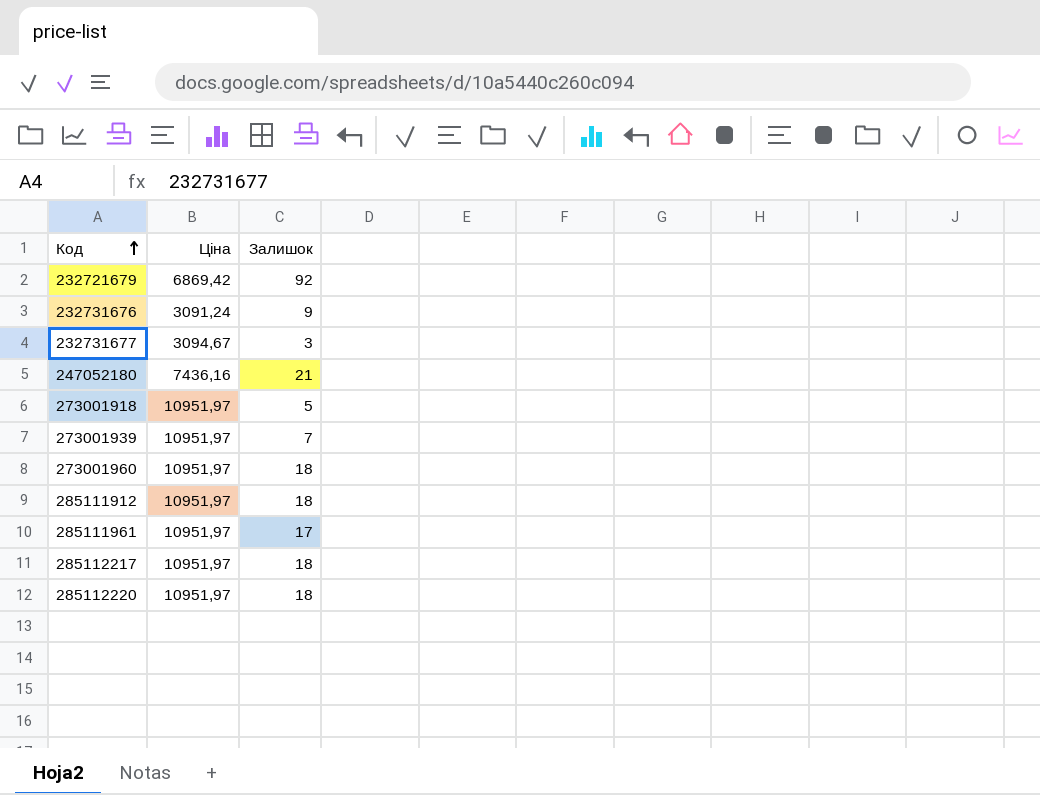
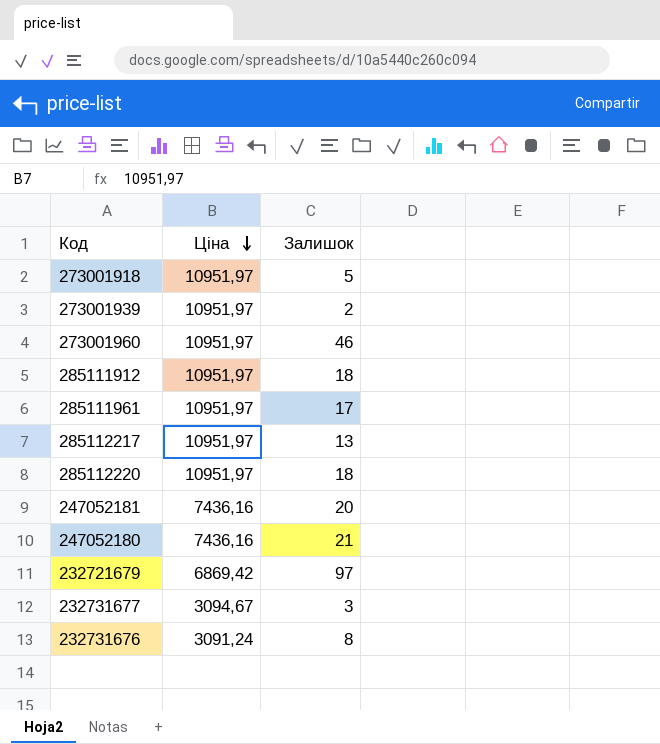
row order: Код ascending -> Ціна descending
273001939 | Залишок: 7 -> 2
273001960 | Залишок: 18 -> 46
285112217 | Залишок: 18 -> 13
row 247052181: none -> 7436,16 | 20
232721679 | Залишок: 92 -> 97
232731676 | Залишок: 9 -> 8

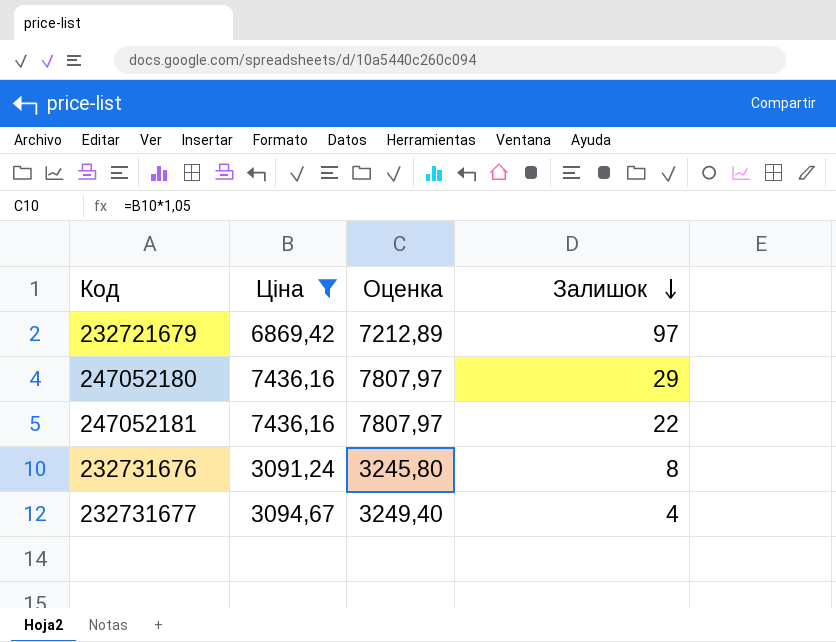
filter: none -> Ціна != 10951,97
row order: Ціна descending -> Залишок descending
column Оценка | formula: none -> [Ціна] * 1,05
247052180 | Залишок: 21 -> 29
247052181 | Залишок: 20 -> 22
232731677 | Залишок: 3 -> 4

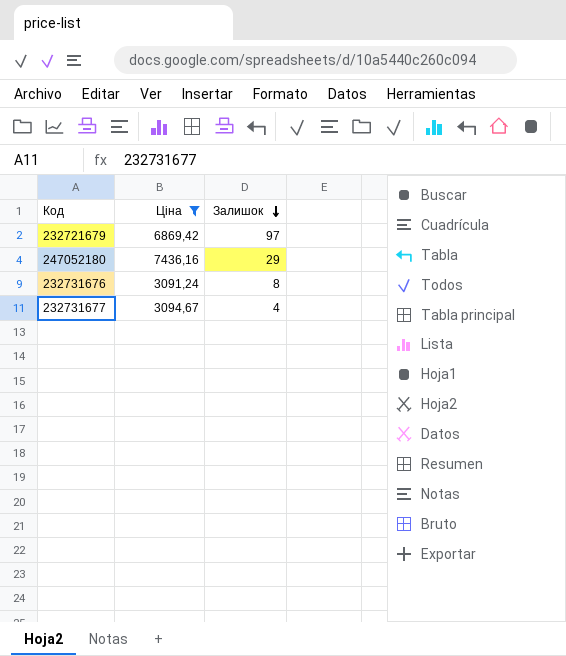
column Оценка | formula: [Ціна] * 1,05 -> none
row 247052181: 7436,16 | 7807,97 | 22 -> none

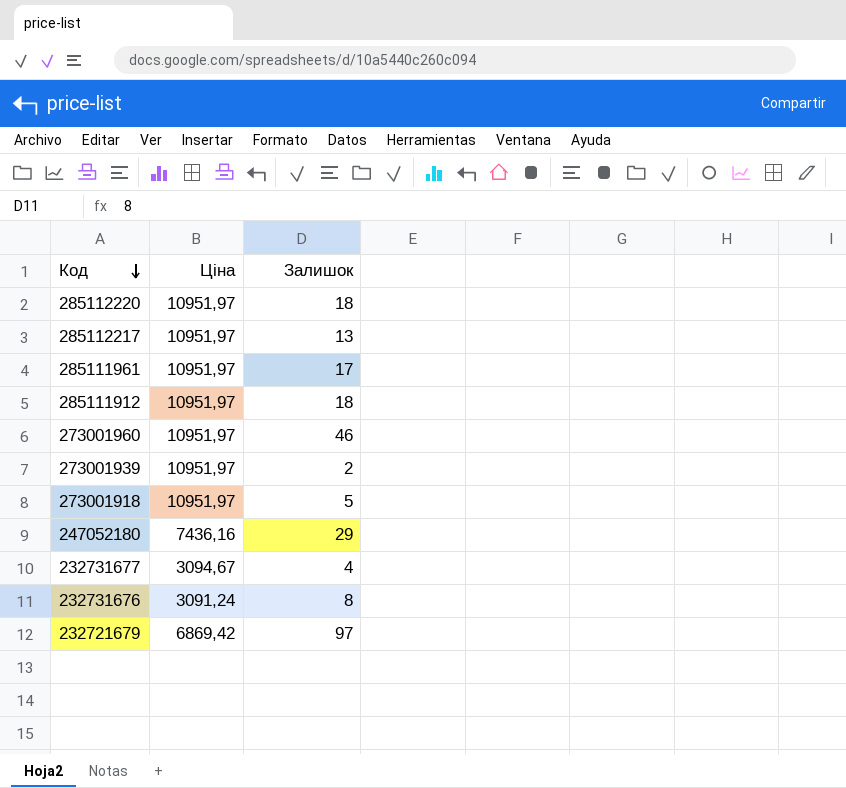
filter: Ціна != 10951,97 -> none
row order: Залишок descending -> Код descending

